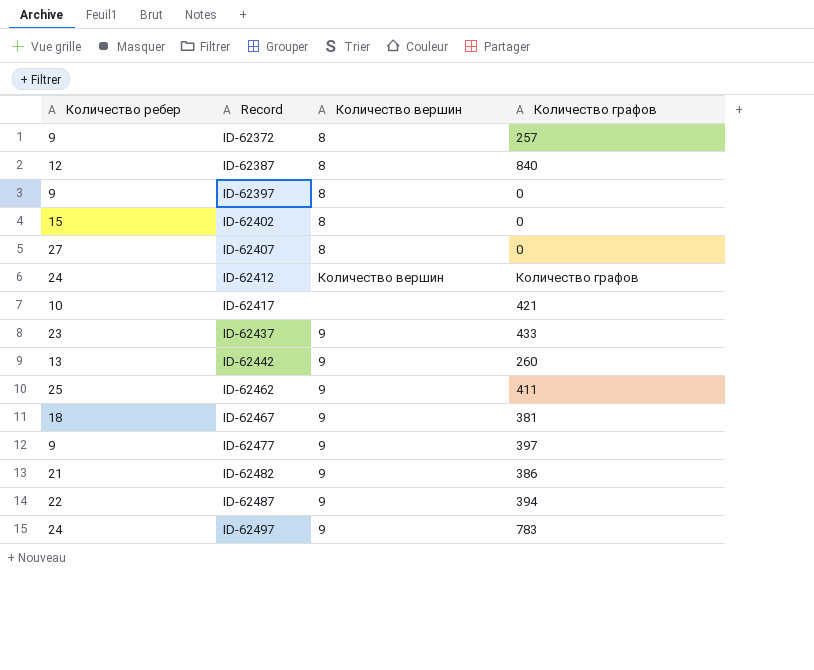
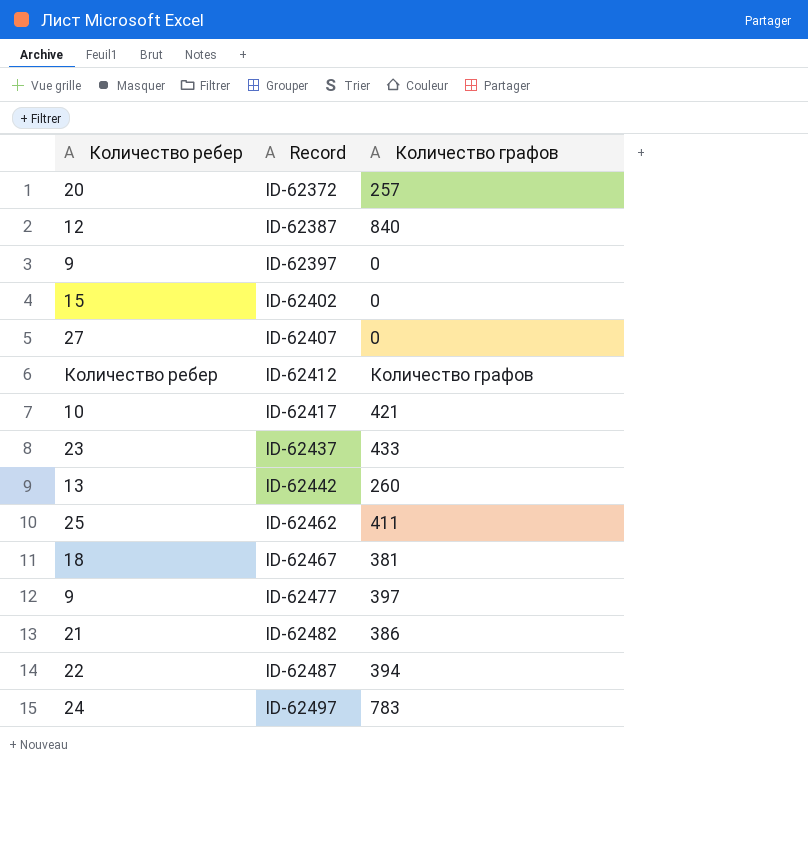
column Количество вершин | position: 3 -> none
ID-62372 | Количество ребер: 9 -> 20
ID-62412 | Количество ребер: 24 -> Количество ребер

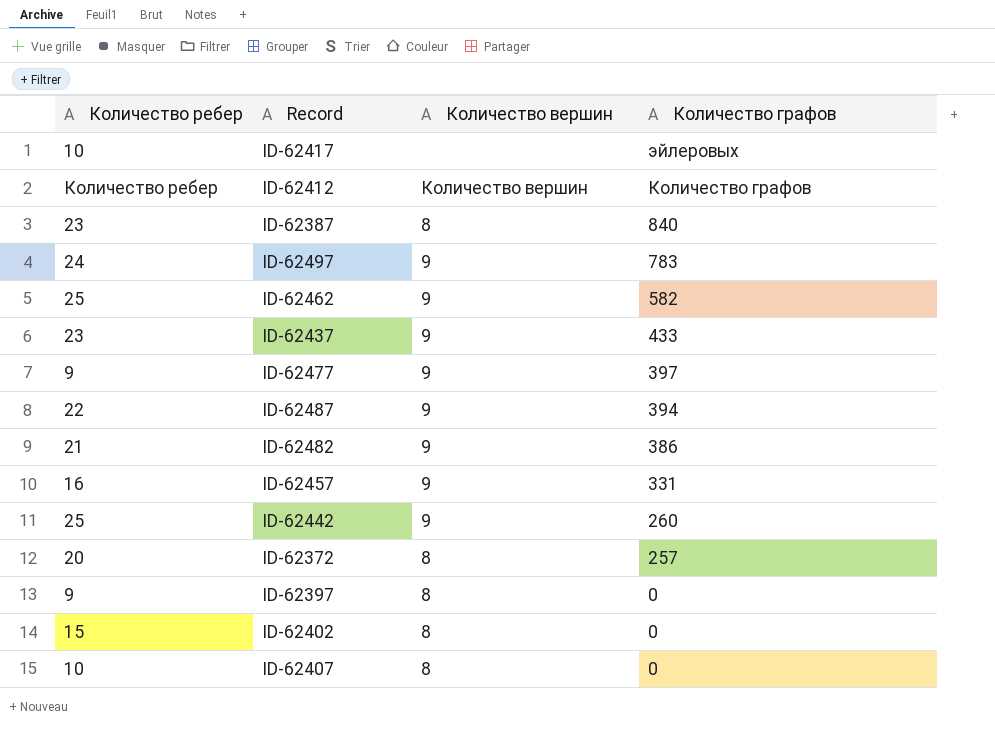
row order: Record ascending -> Количество графов descending
column Количество вершин | position: none -> 3
row ID-62467: 18 | 381 -> none
ID-62417 | Количество графов: 421 -> эйлеровых
ID-62387 | Количество ребер: 12 -> 23
ID-62462 | Количество графов: 411 -> 582
row ID-62457: none -> 16 | 9 | 331
ID-62442 | Количество ребер: 13 -> 25
ID-62407 | Количество ребер: 27 -> 10

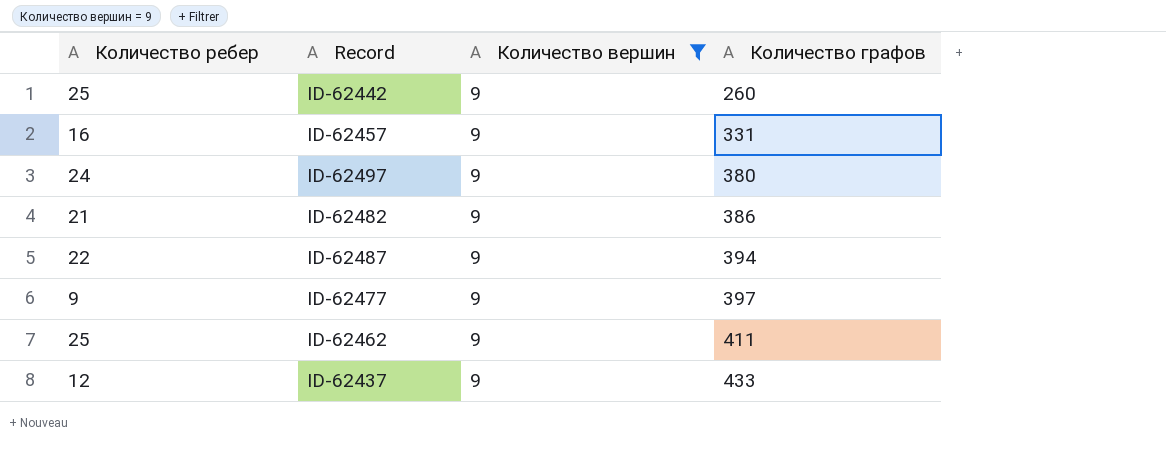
filter: none -> Количество вершин = 9
row order: Количество графов descending -> Количество графов ascending
ID-62497 | Количество графов: 783 -> 380
ID-62462 | Количество графов: 582 -> 411
ID-62437 | Количество ребер: 23 -> 12

